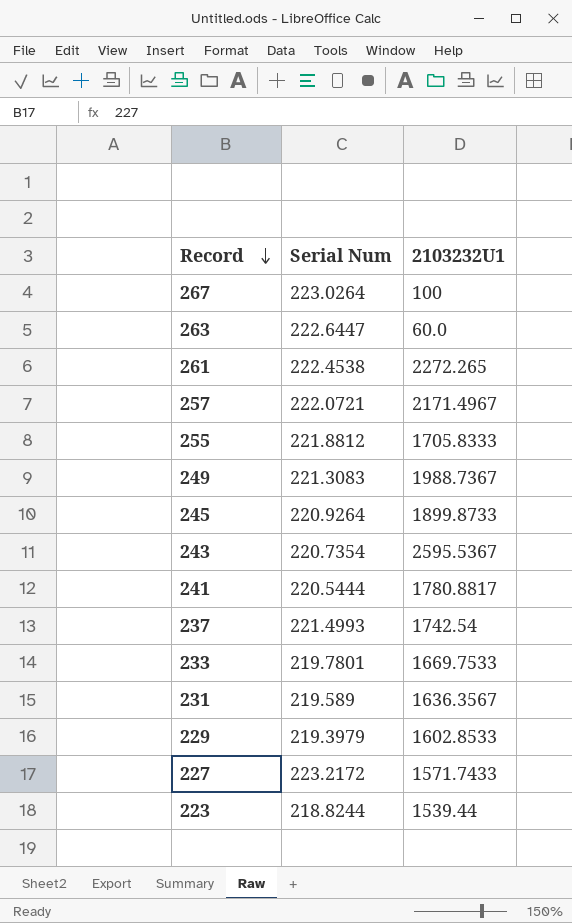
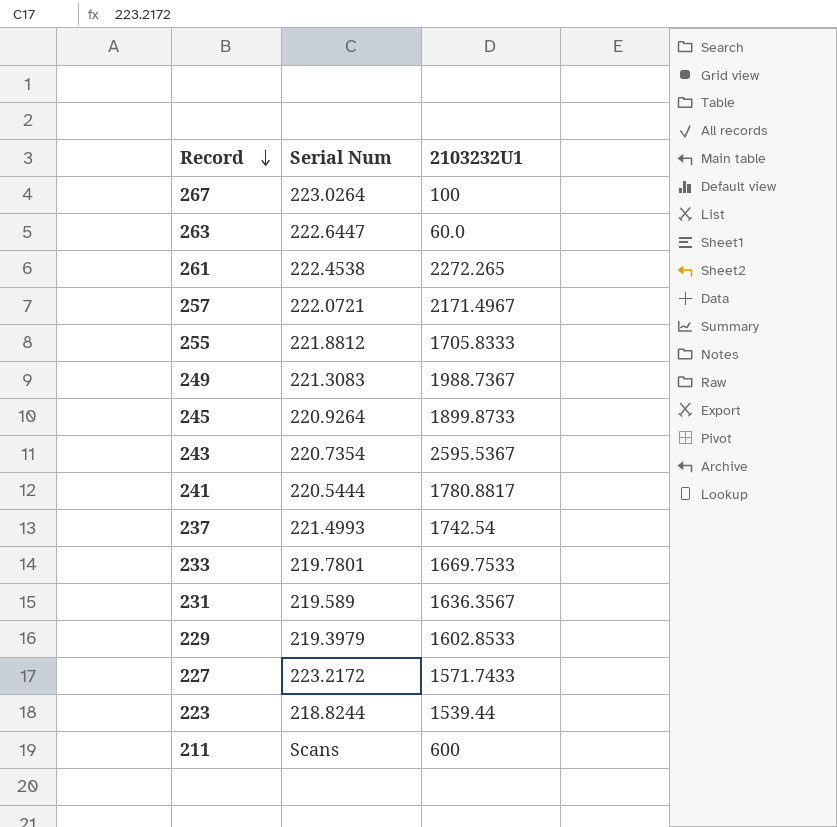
row 211: none -> Scans | 600

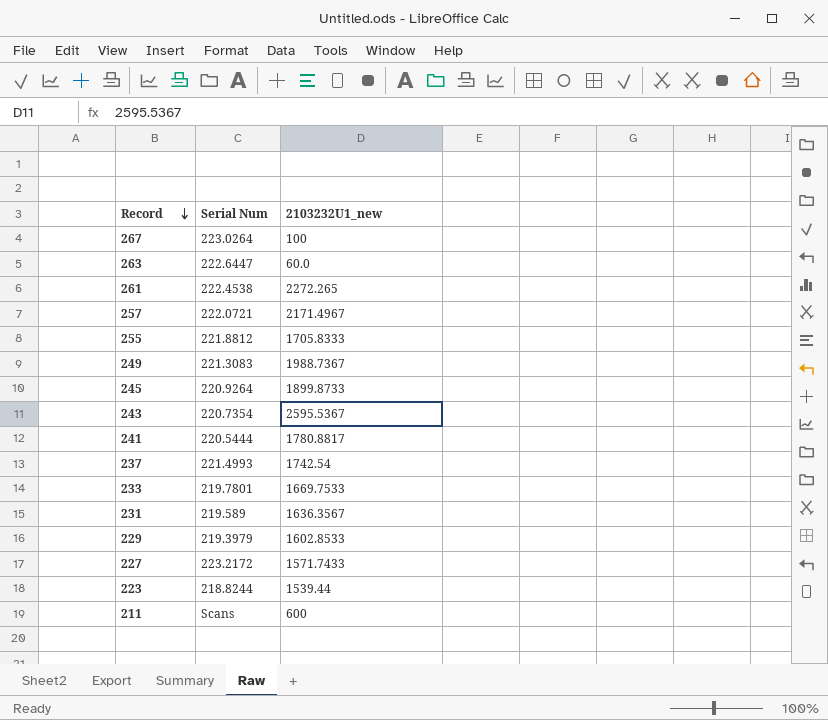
column name: 2103232U1 -> 2103232U1_new

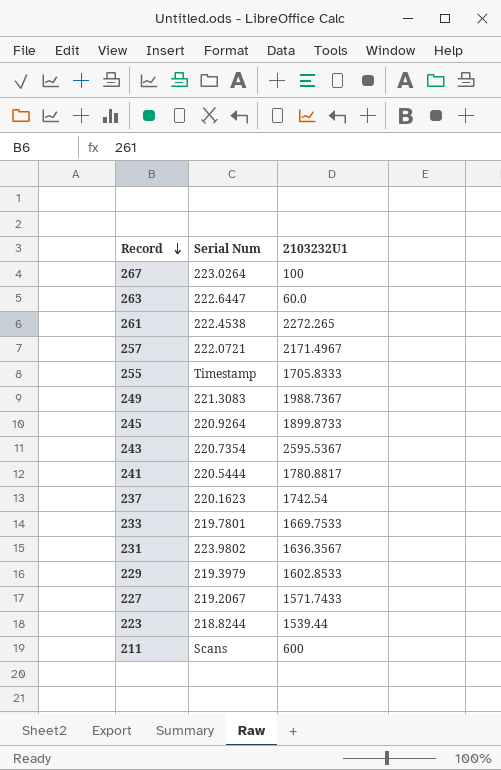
column name: 2103232U1_new -> 2103232U1
255 | Serial Num: 221.8812 -> Timestamp
237 | Serial Num: 221.4993 -> 220.1623
231 | Serial Num: 219.589 -> 223.9802
227 | Serial Num: 223.2172 -> 219.2067

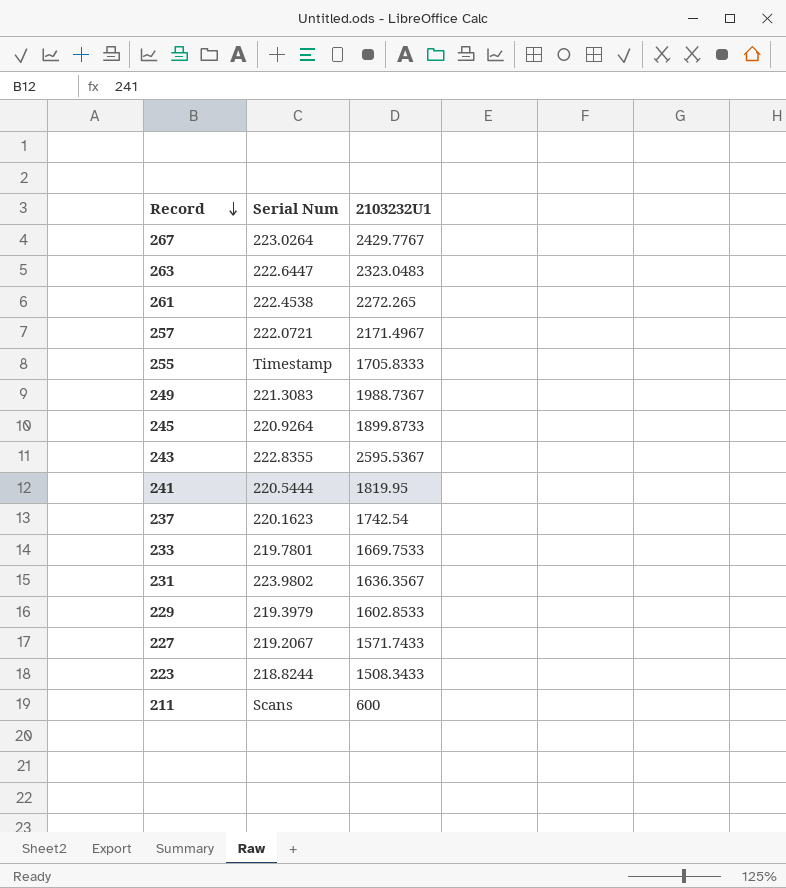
267 | 2103232U1: 100 -> 2429.7767
263 | 2103232U1: 60.0 -> 2323.0483
243 | Serial Num: 220.7354 -> 222.8355
241 | 2103232U1: 1780.8817 -> 1819.95
223 | 2103232U1: 1539.44 -> 1508.3433

